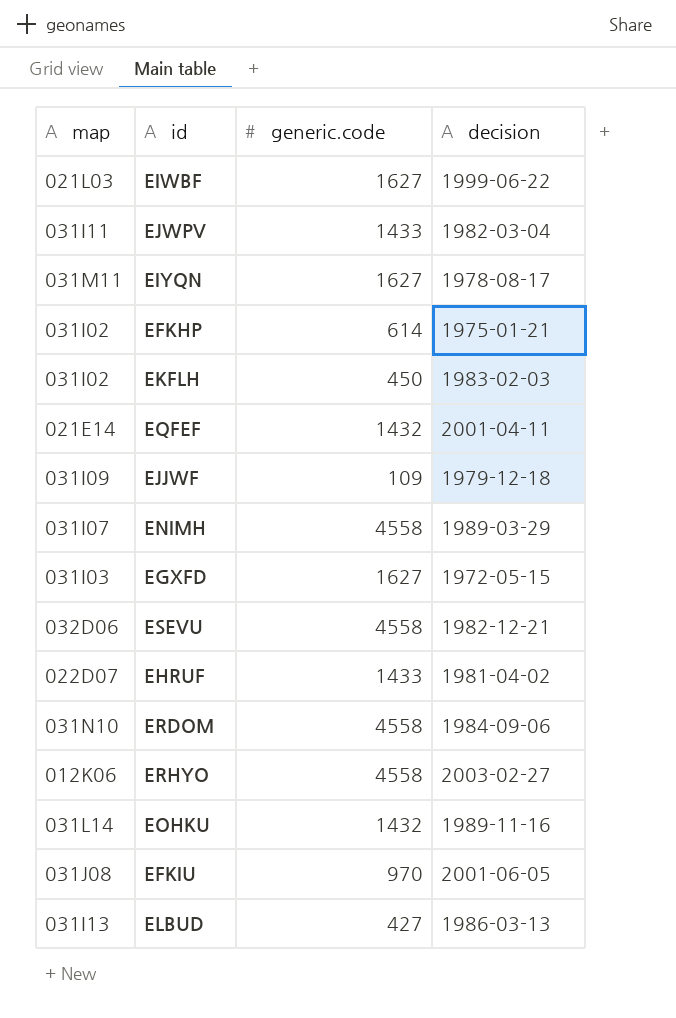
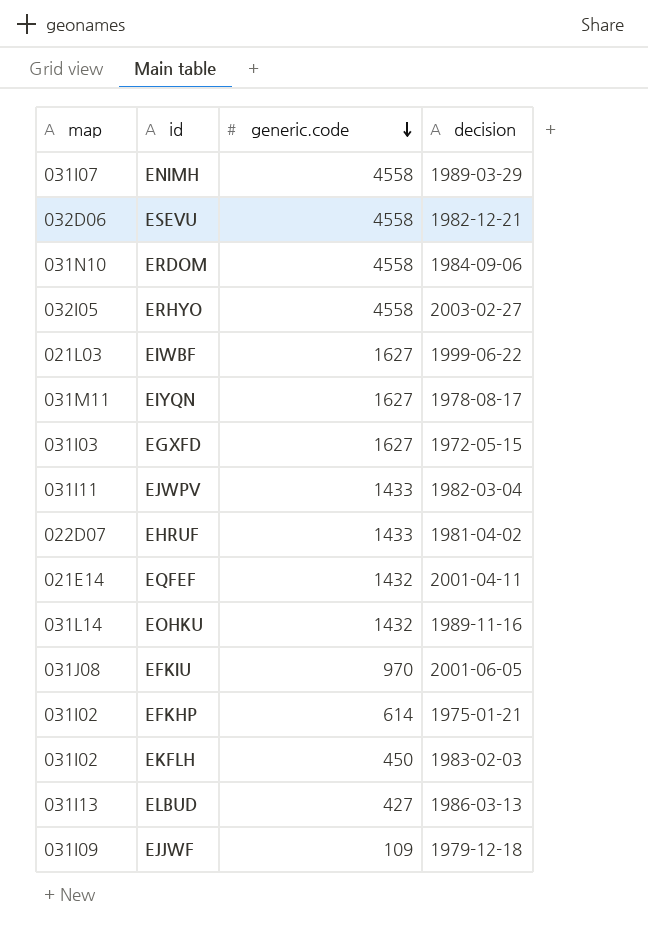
row order: none -> generic.code descending
ERHYO | map: 012K06 -> 032I05

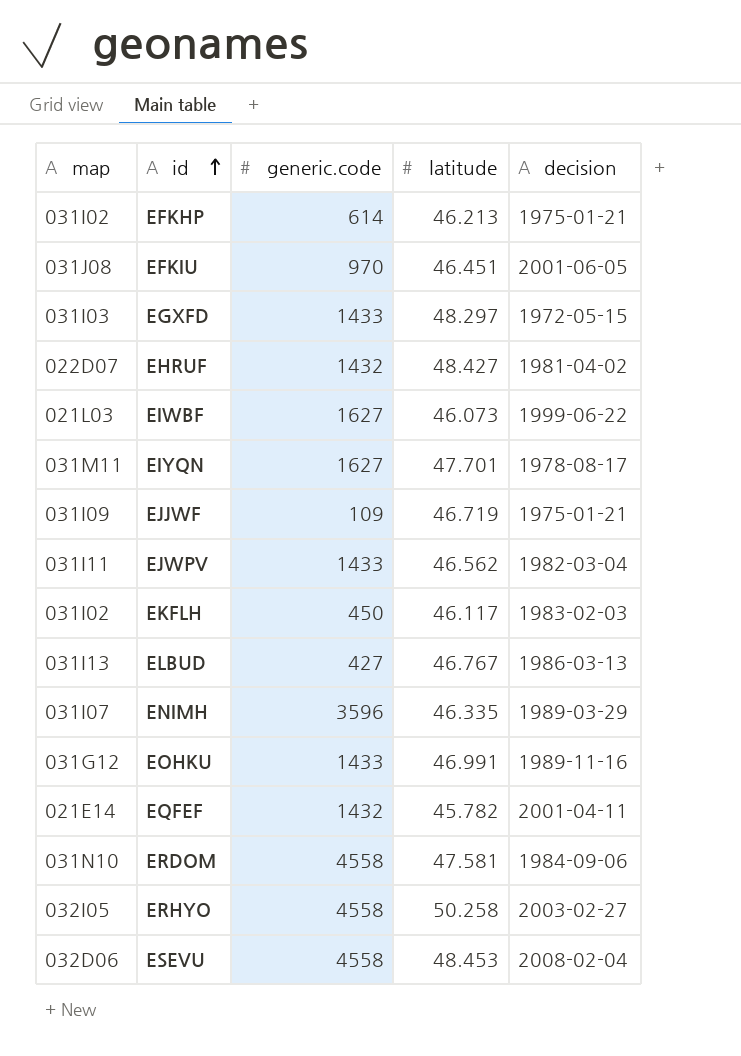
row order: generic.code descending -> id ascending
column latitude | position: none -> 4
EGXFD | generic.code: 1627 -> 1433
EHRUF | generic.code: 1433 -> 1432
EJJWF | decision: 1979-12-18 -> 1975-01-21
ENIMH | generic.code: 4558 -> 3596
EOHKU | map: 031L14 -> 031G12
EOHKU | generic.code: 1432 -> 1433
ESEVU | decision: 1982-12-21 -> 2008-02-04

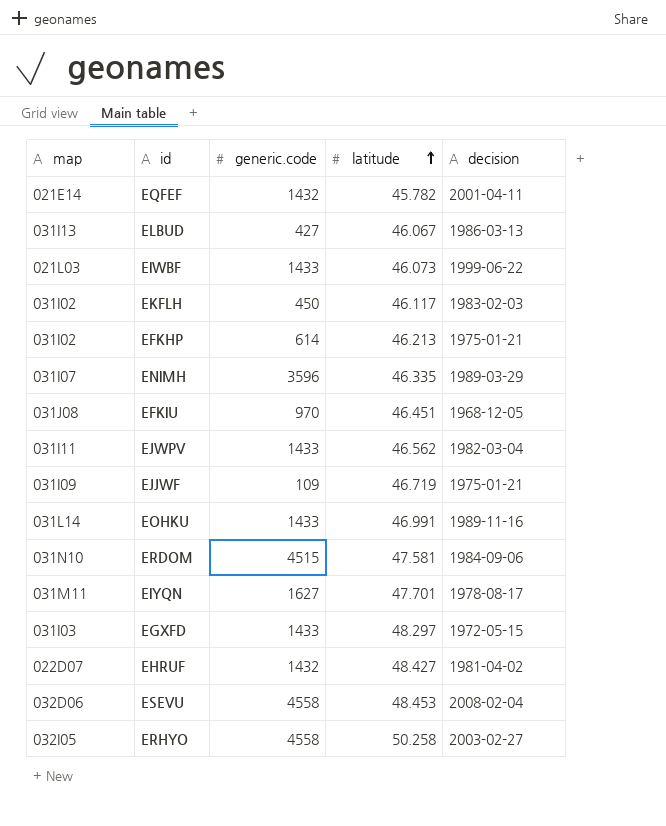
row order: id ascending -> latitude ascending
ELBUD | latitude: 46.767 -> 46.067
EIWBF | generic.code: 1627 -> 1433
EFKIU | decision: 2001-06-05 -> 1968-12-05
EOHKU | map: 031G12 -> 031L14
ERDOM | generic.code: 4558 -> 4515

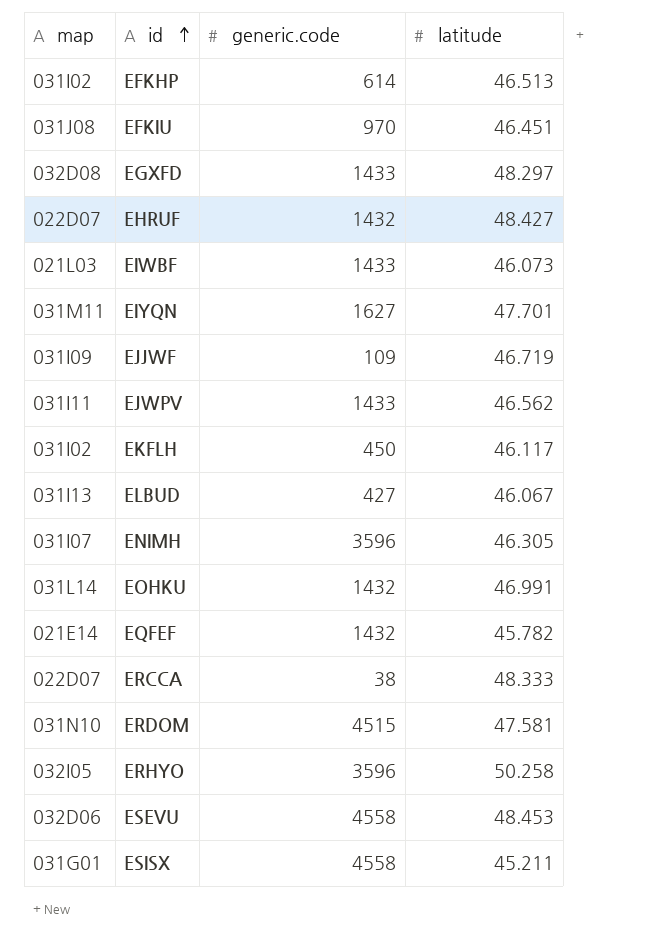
row order: latitude ascending -> id ascending
column decision | position: 5 -> none
EFKHP | latitude: 46.213 -> 46.513
EGXFD | map: 031I03 -> 032D08
ENIMH | latitude: 46.335 -> 46.305
EOHKU | generic.code: 1433 -> 1432
row ERCCA: none -> 022D07 | 38 | 48.333
ERHYO | generic.code: 4558 -> 3596
row ESISX: none -> 031G01 | 4558 | 45.211

